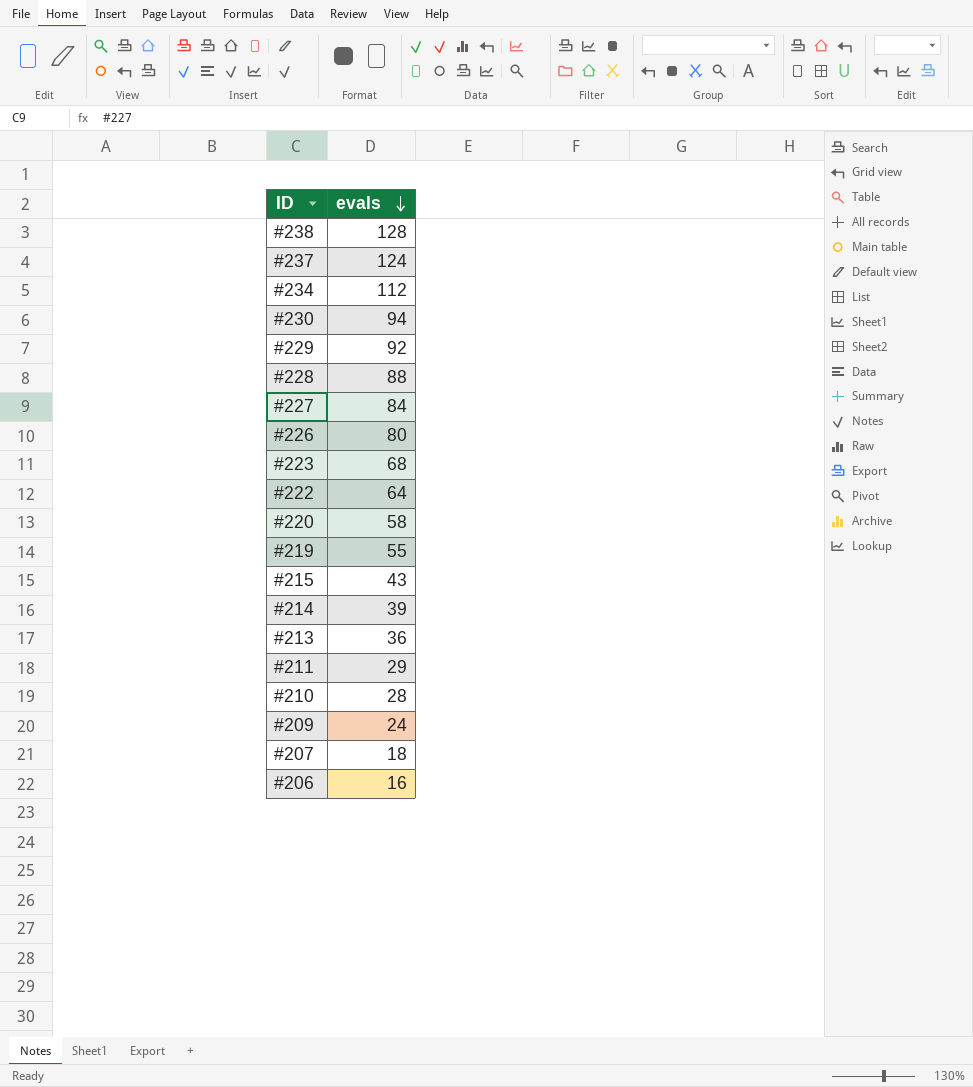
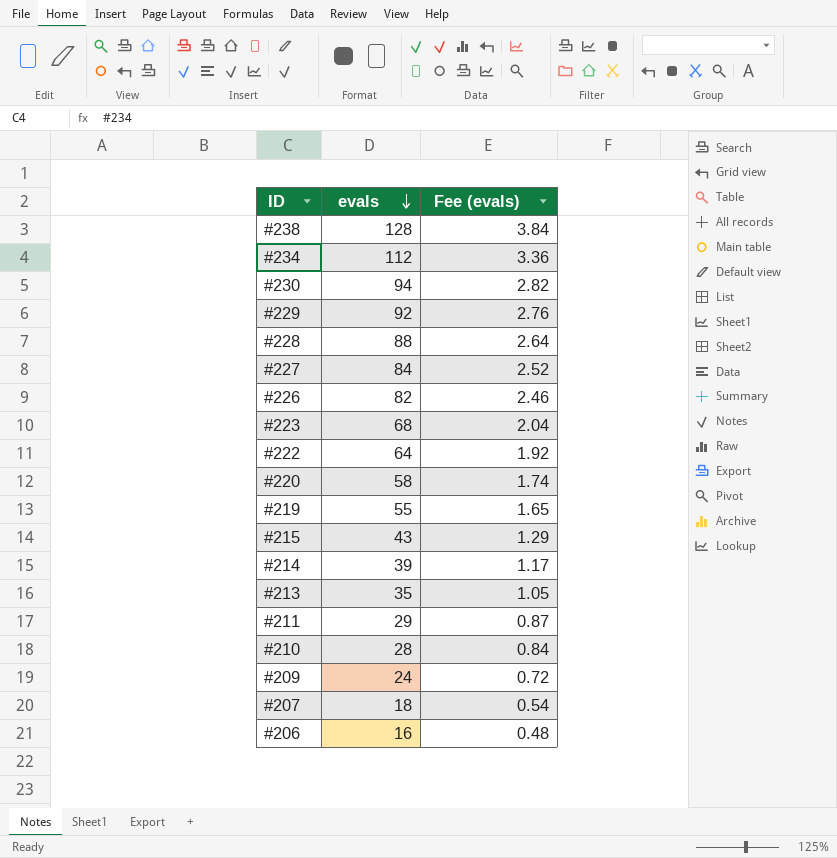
column Fee (evals) | formula: none -> [evals] * 0.03
row #237: 124 -> none
#226 | evals: 80 -> 82
#213 | evals: 36 -> 35

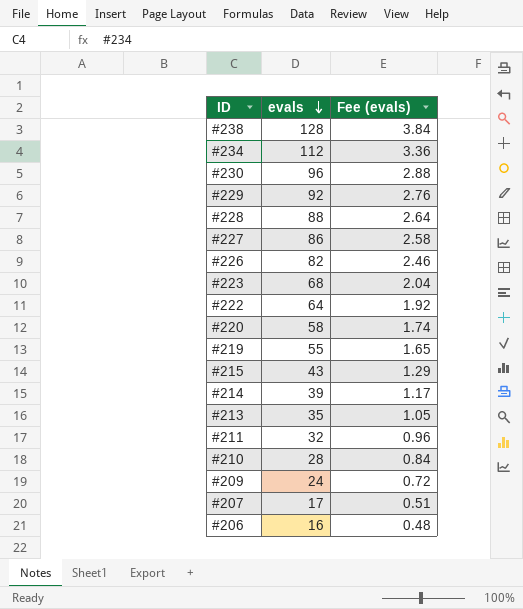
#230 | evals: 94 -> 96
#230 | Fee (evals): 2.82 -> 2.88
#227 | evals: 84 -> 86
#227 | Fee (evals): 2.52 -> 2.58
#211 | evals: 29 -> 32
#211 | Fee (evals): 0.87 -> 0.96
#207 | evals: 18 -> 17
#207 | Fee (evals): 0.54 -> 0.51

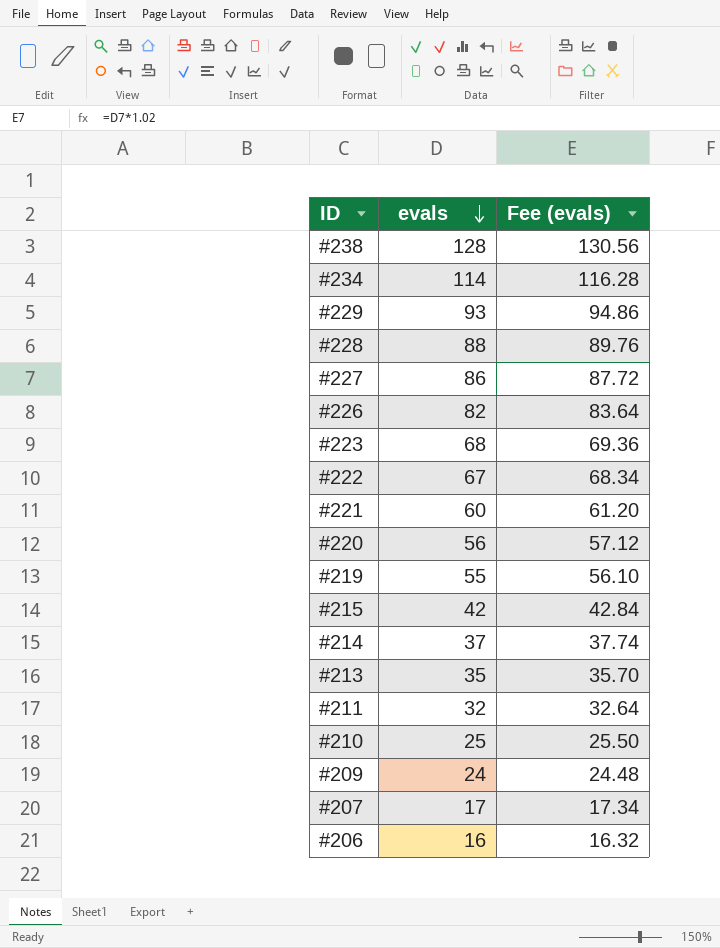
column Fee (evals) | formula: [evals] * 0.03 -> [evals] * 1.02
row #230: 96 | 2.88 -> none
#234 | evals: 112 -> 114
#229 | evals: 92 -> 93
#222 | evals: 64 -> 67
row #221: none -> 60 | 61.20
#220 | evals: 58 -> 56
#215 | evals: 43 -> 42
#214 | evals: 39 -> 37
#210 | evals: 28 -> 25

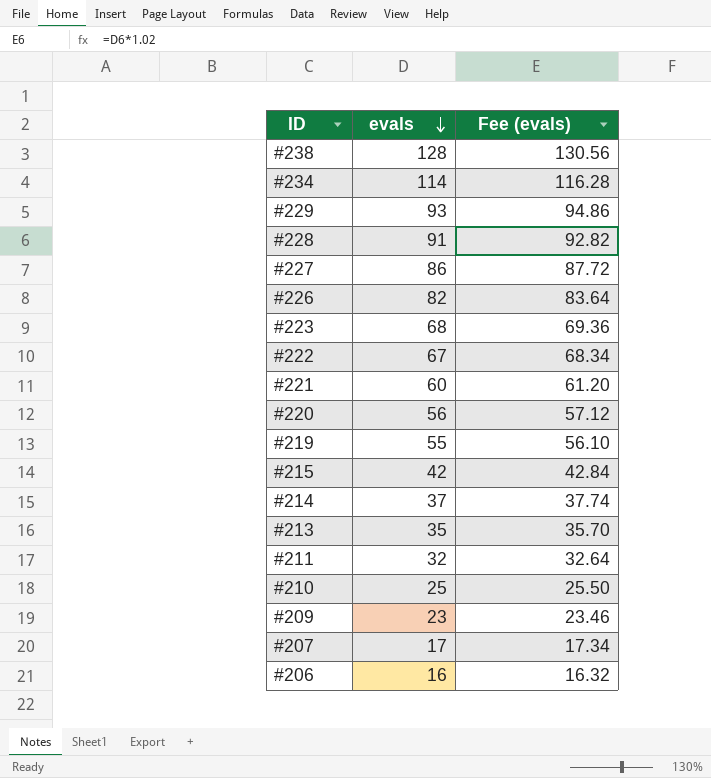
#228 | evals: 88 -> 91
#228 | Fee (evals): 89.76 -> 92.82
#209 | evals: 24 -> 23
#209 | Fee (evals): 24.48 -> 23.46

